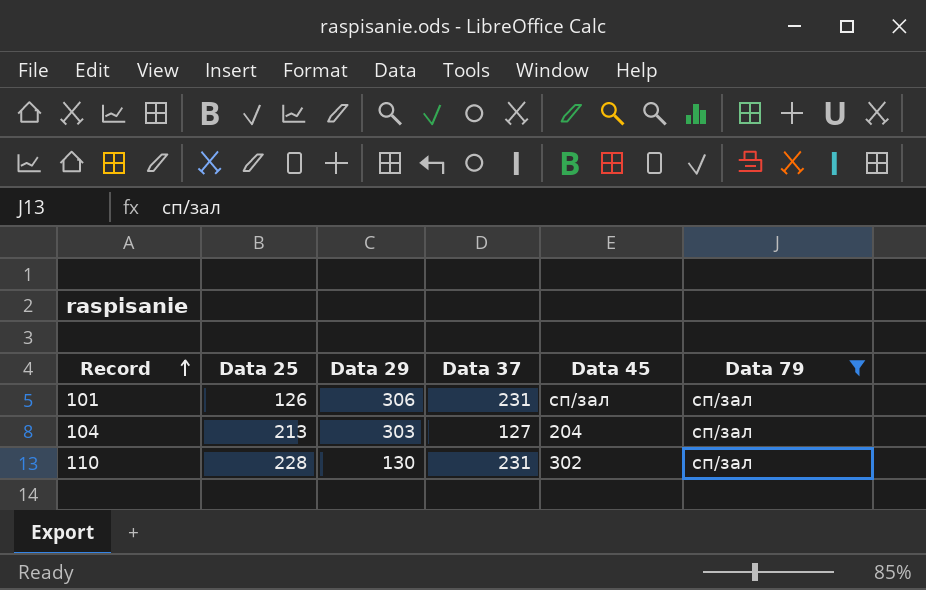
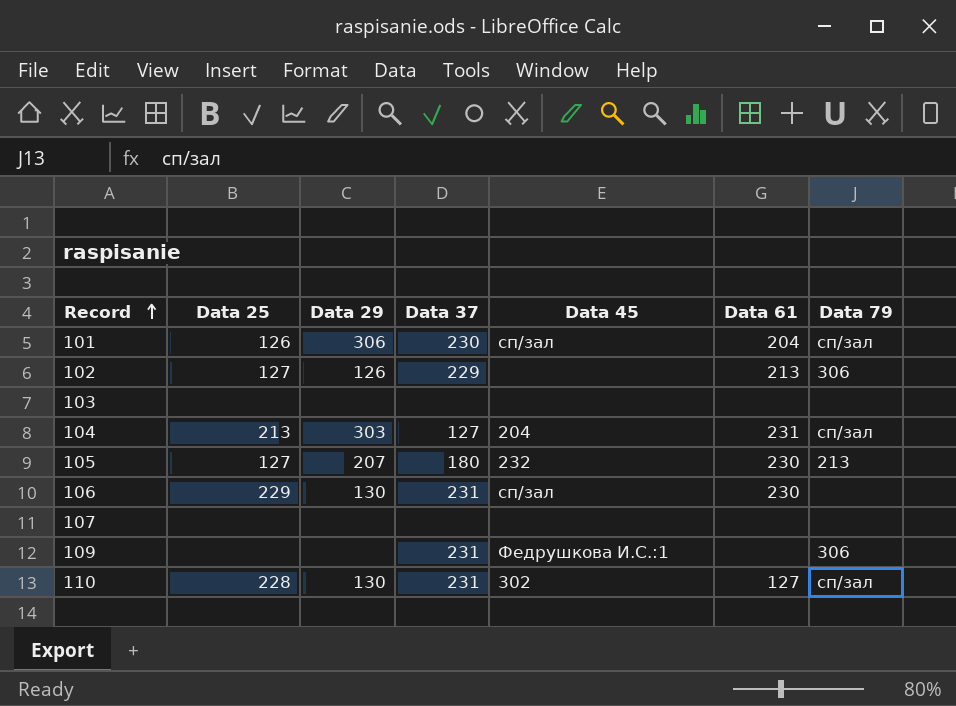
filter: Data 79 = сп/зал -> none
column Data 61 | position: none -> 6
101 | Data 37: 231 -> 230

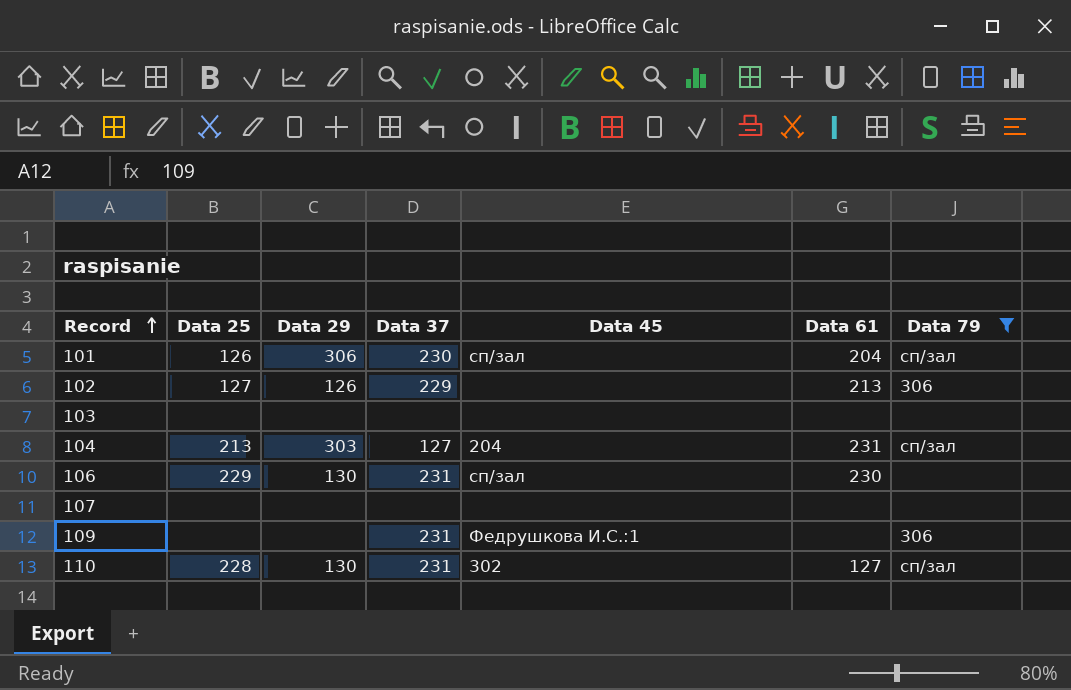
filter: none -> Data 79 != 213

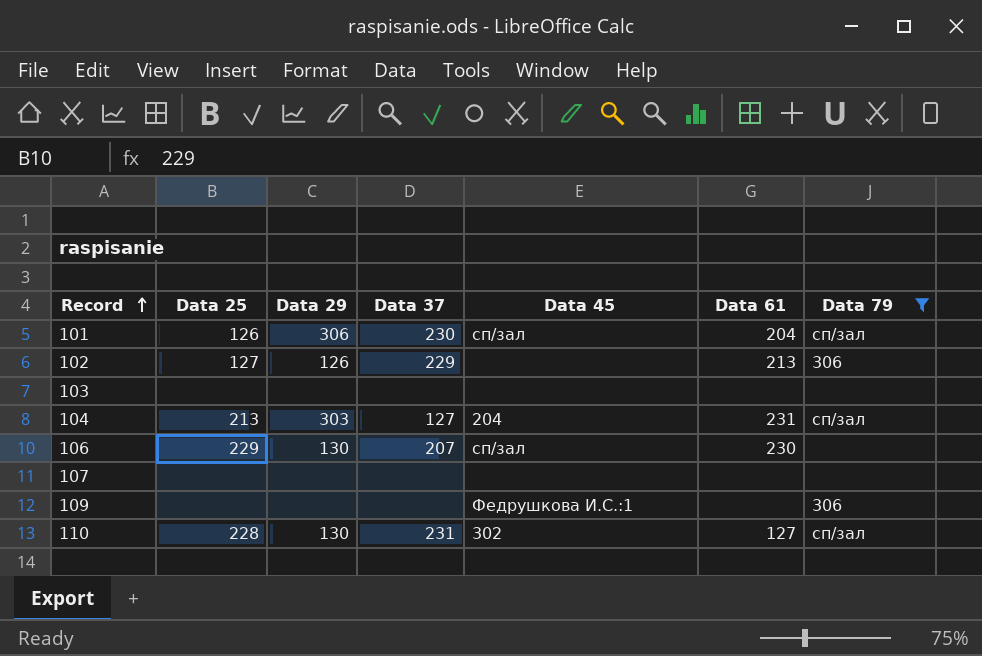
106 | Data 37: 231 -> 207
109 | Data 37: 231 -> none

